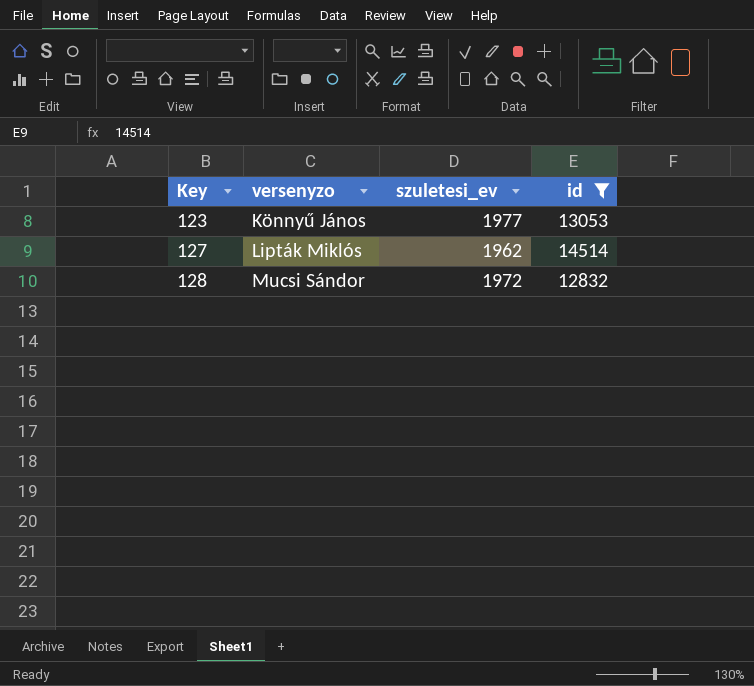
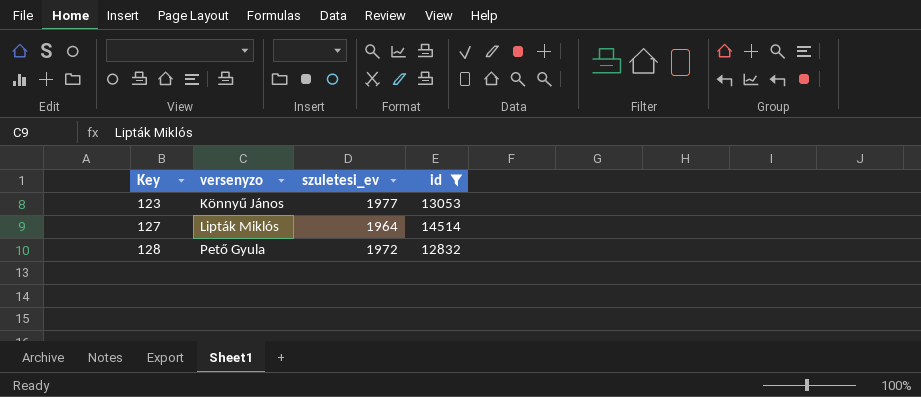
127 | szuletesi_ev: 1962 -> 1964
128 | versenyzo: Mucsi Sándor -> Pető Gyula

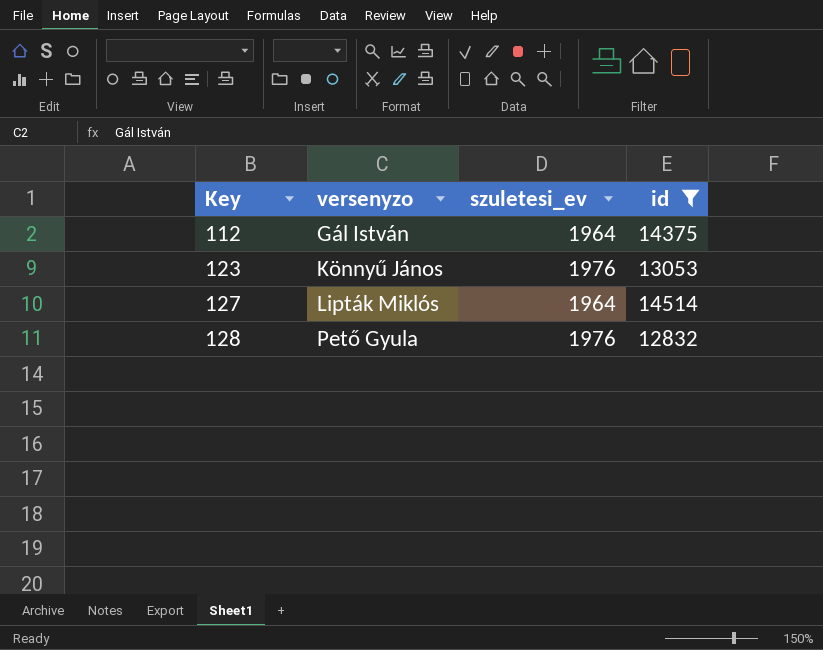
row 112: none -> Gál István | 1964 | 14375
123 | szuletesi_ev: 1977 -> 1976
128 | szuletesi_ev: 1972 -> 1976

